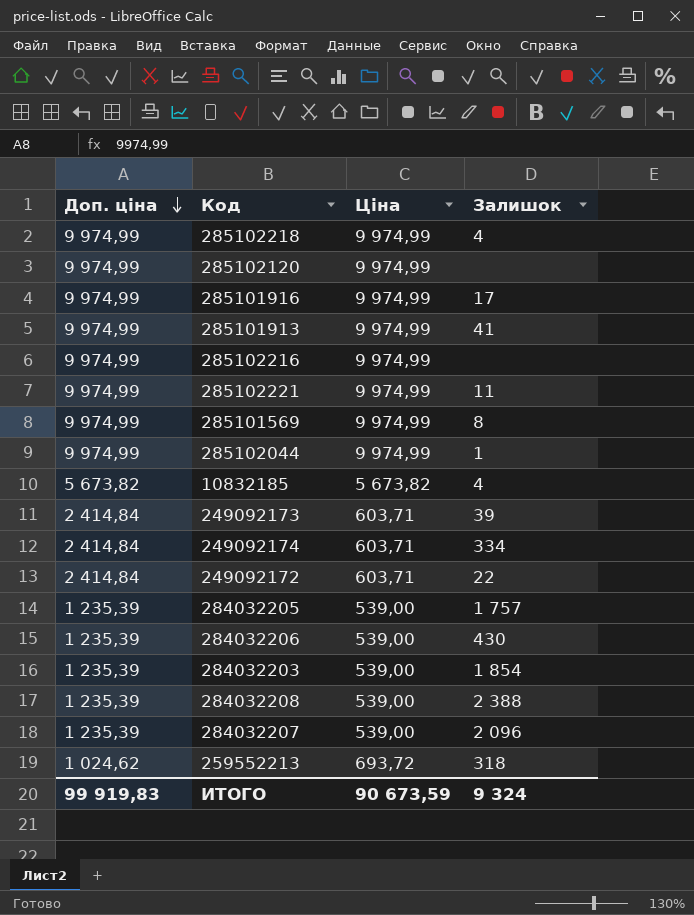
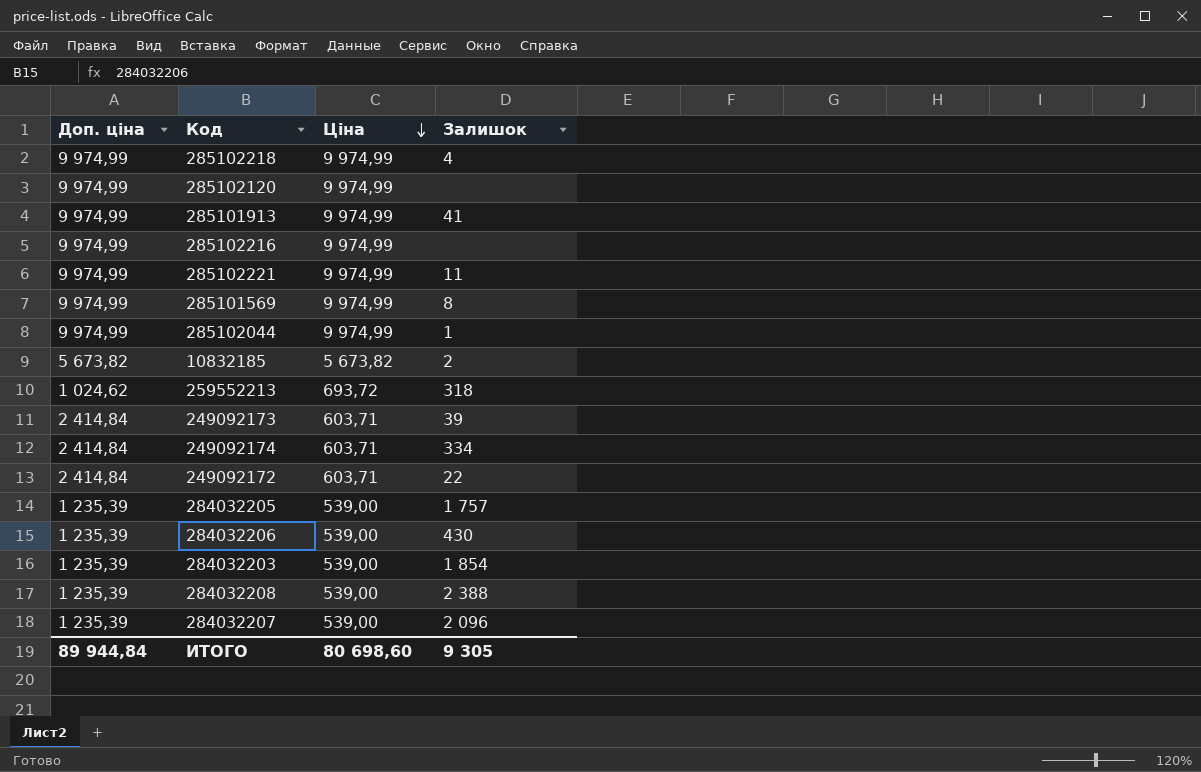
row order: Доп. ціна descending -> Ціна descending
row 285101916: 9 974,99 | 9 974,99 | 17 -> none
10832185 | Залишок: 4 -> 2
ИТОГО | Доп. ціна: 99 919,83 -> 89 944,84
ИТОГО | Ціна: 90 673,59 -> 80 698,60
ИТОГО | Залишок: 9 324 -> 9 305

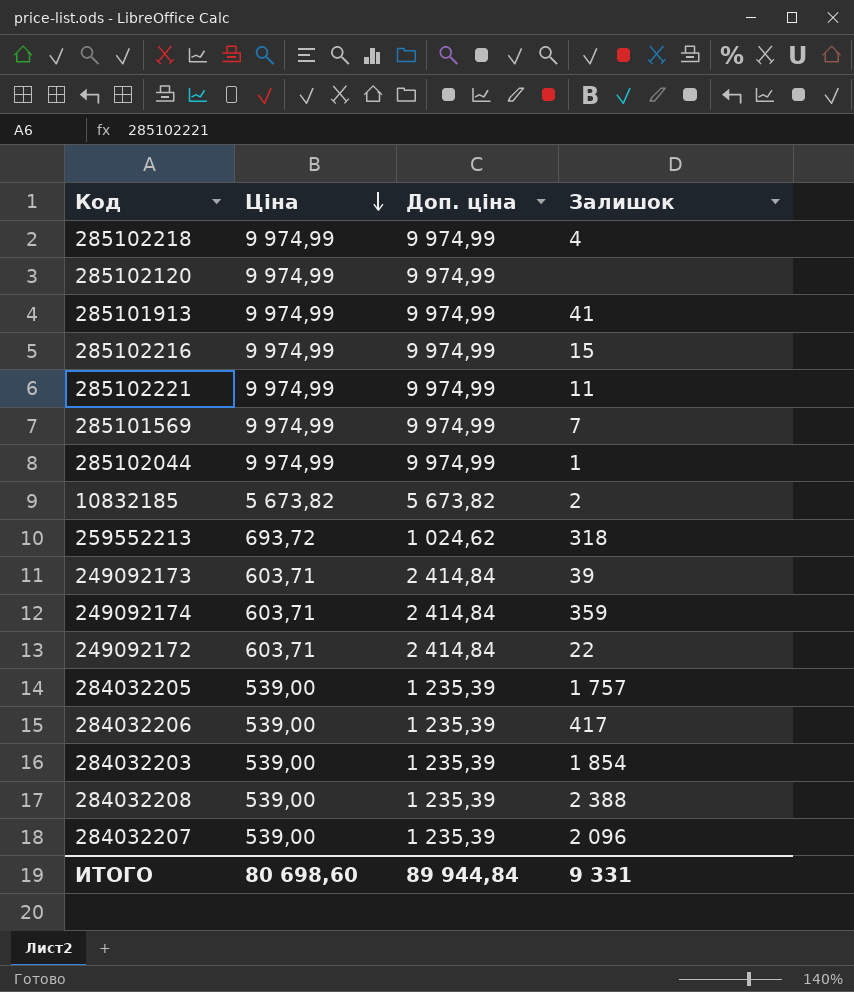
column Доп. ціна | position: 1 -> 3
285102216 | Залишок: none -> 15
285101569 | Залишок: 8 -> 7
249092174 | Залишок: 334 -> 359
284032206 | Залишок: 430 -> 417
ИТОГО | Залишок: 9 305 -> 9 331

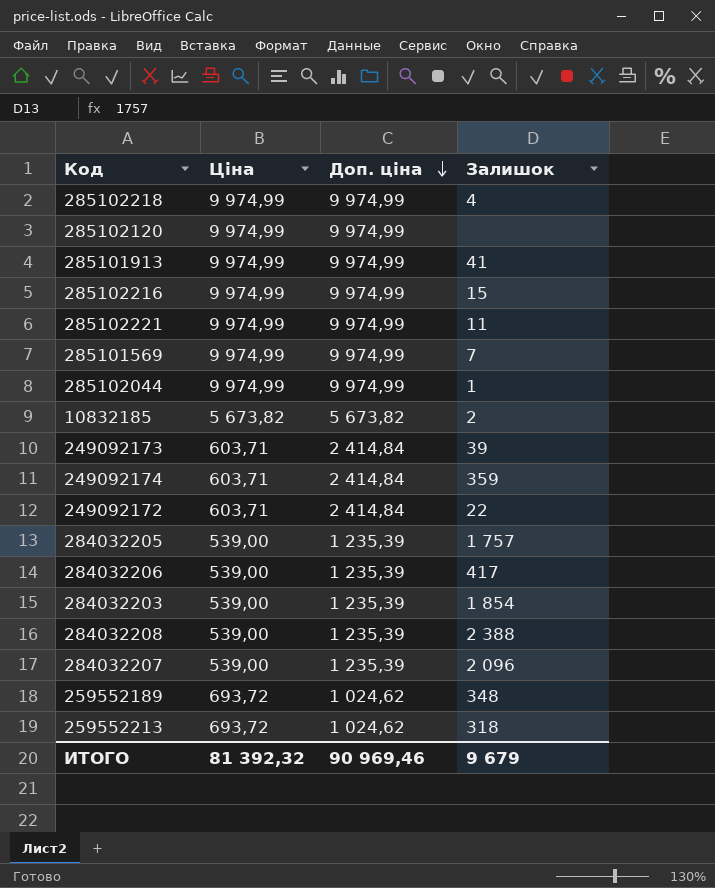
row order: Ціна descending -> Доп. ціна descending
row 259552189: none -> 693,72 | 1 024,62 | 348
ИТОГО | Ціна: 80 698,60 -> 81 392,32
ИТОГО | Доп. ціна: 89 944,84 -> 90 969,46
ИТОГО | Залишок: 9 331 -> 9 679

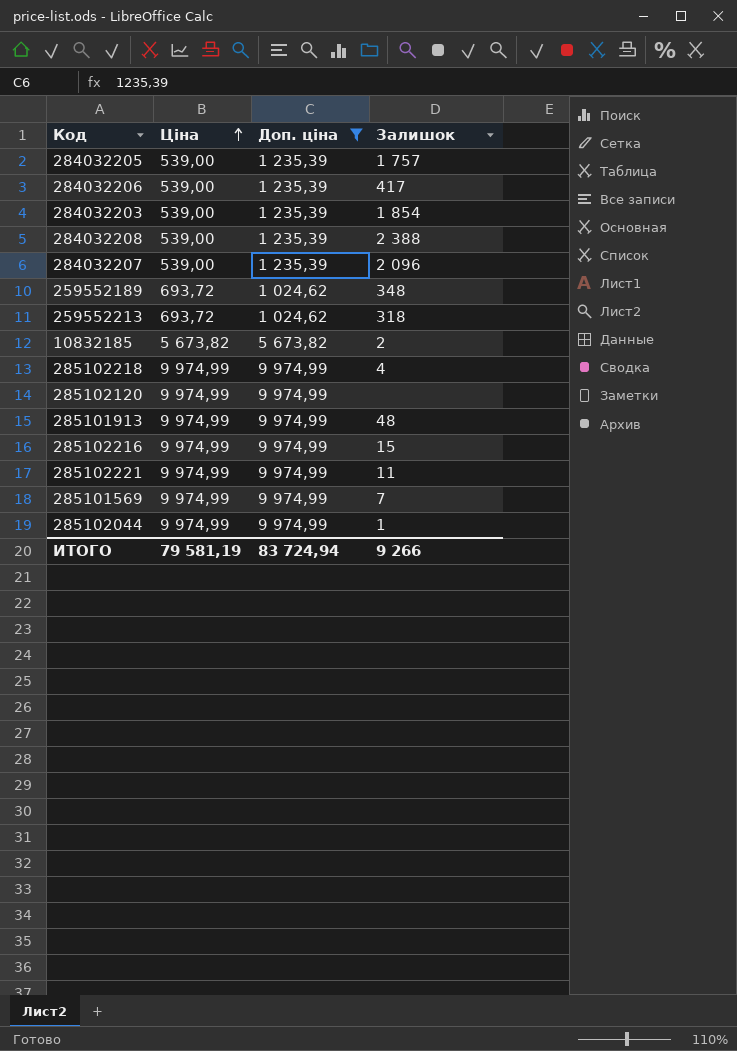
filter: none -> Доп. ціна != 2 414,84
row order: Доп. ціна descending -> Ціна ascending
285101913 | Залишок: 41 -> 48
ИТОГО | Ціна: 81 392,32 -> 79 581,19
ИТОГО | Доп. ціна: 90 969,46 -> 83 724,94
ИТОГО | Залишок: 9 679 -> 9 266

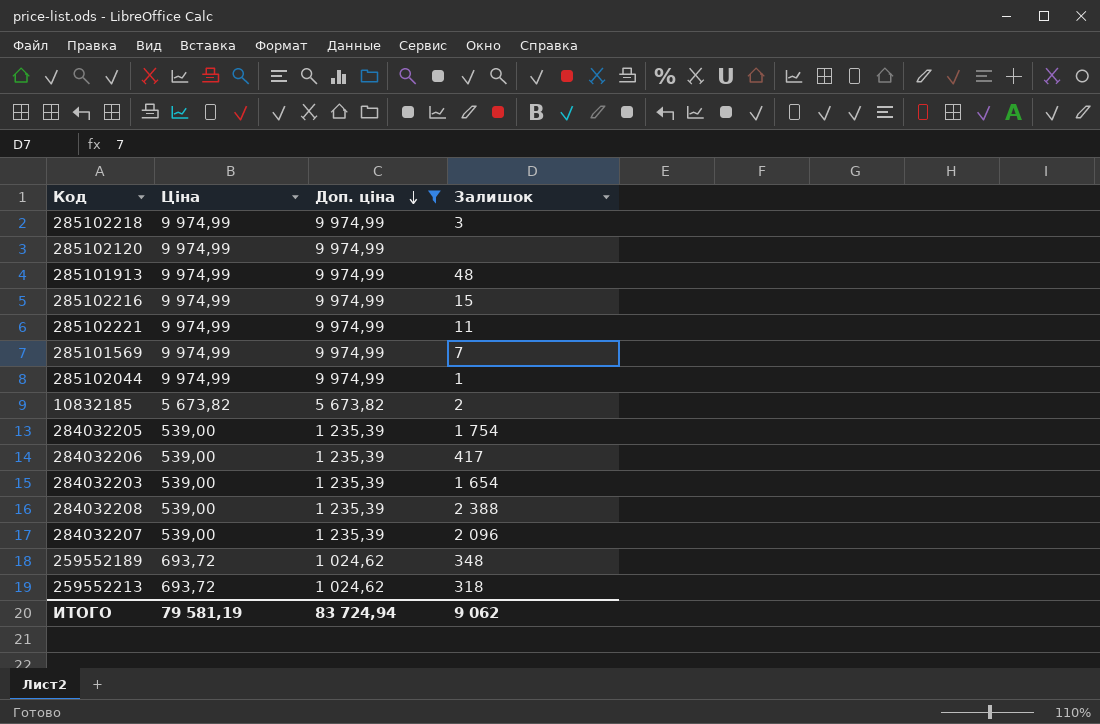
row order: Ціна ascending -> Доп. ціна descending
285102218 | Залишок: 4 -> 3
284032205 | Залишок: 1 757 -> 1 754
284032203 | Залишок: 1 854 -> 1 654
ИТОГО | Залишок: 9 266 -> 9 062

